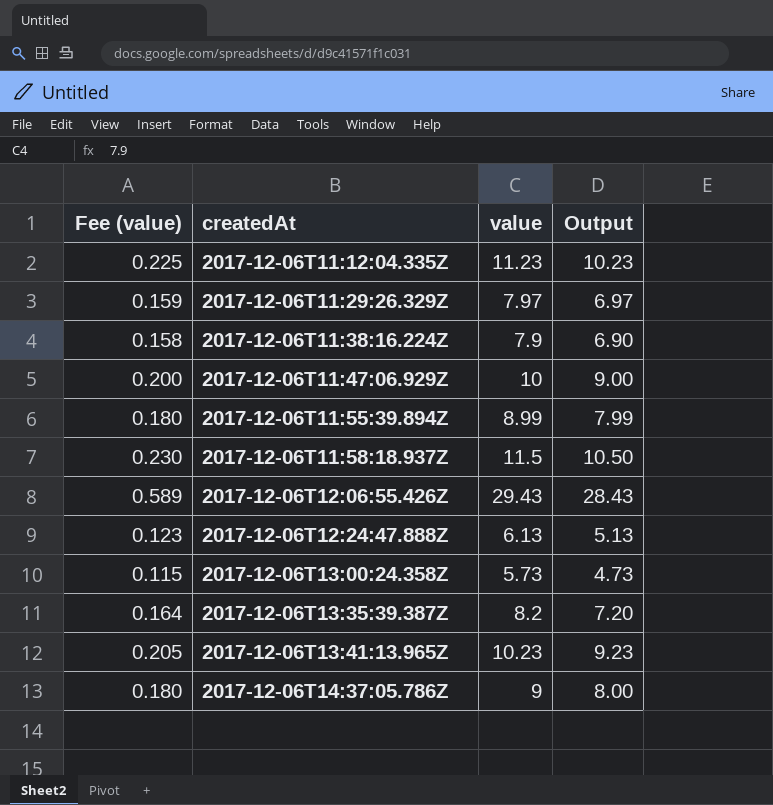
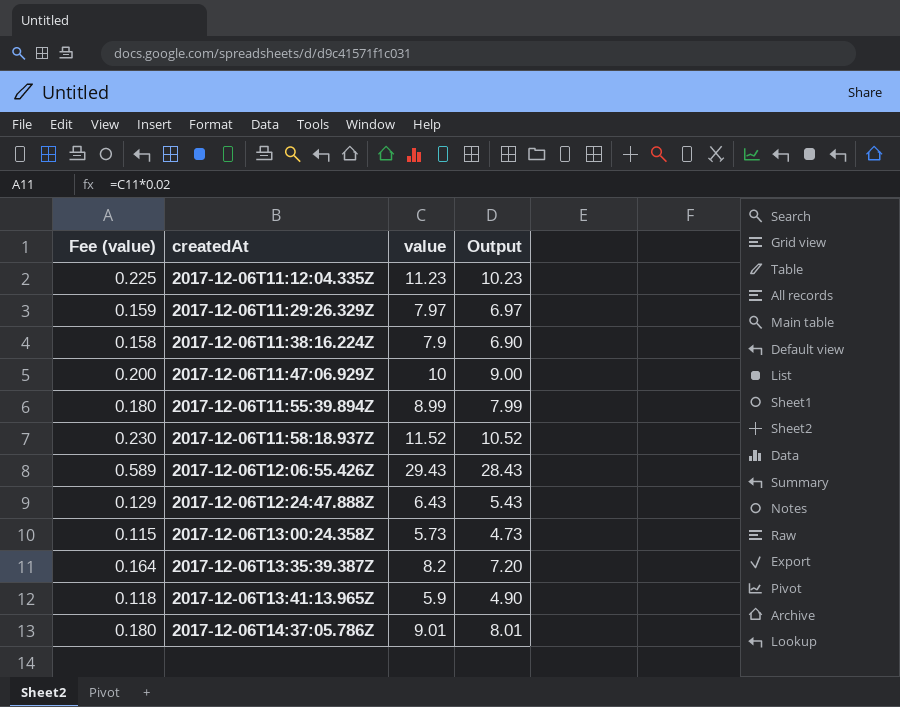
2017-12-06T11:58:18.937Z | value: 11.5 -> 11.52
2017-12-06T11:58:18.937Z | Output: 10.50 -> 10.52
2017-12-06T12:24:47.888Z | Fee (value): 0.123 -> 0.129
2017-12-06T12:24:47.888Z | value: 6.13 -> 6.43
2017-12-06T12:24:47.888Z | Output: 5.13 -> 5.43
2017-12-06T13:41:13.965Z | Fee (value): 0.205 -> 0.118
2017-12-06T13:41:13.965Z | value: 10.23 -> 5.9
2017-12-06T13:41:13.965Z | Output: 9.23 -> 4.90
2017-12-06T14:37:05.786Z | value: 9 -> 9.01
2017-12-06T14:37:05.786Z | Output: 8.00 -> 8.01

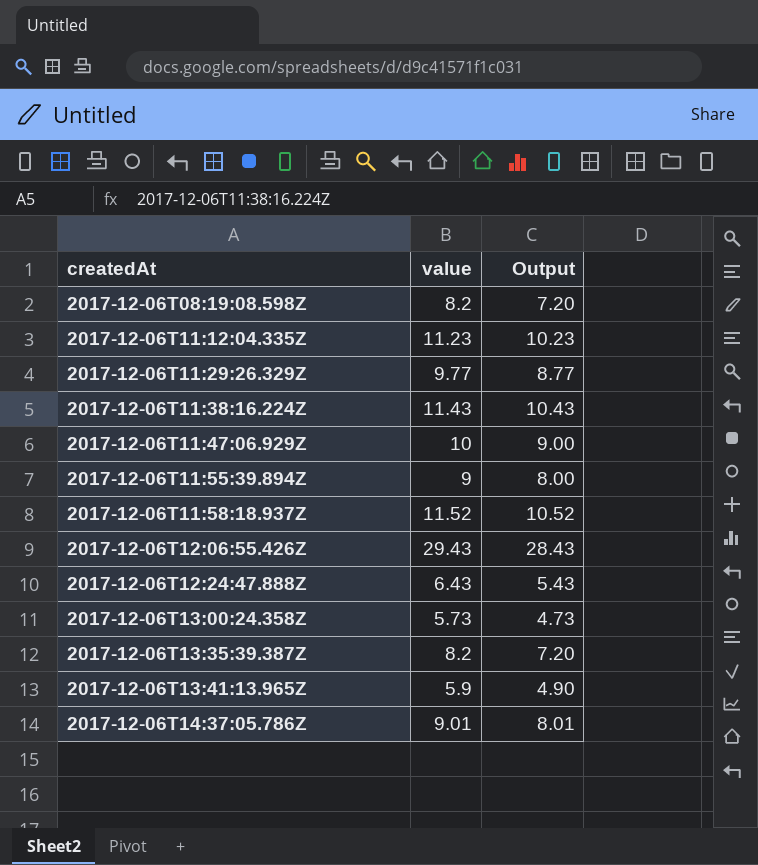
column Fee (value) | formula: [value] * 0.02 -> none
row 2017-12-06T08:19:08.598Z: none -> 8.2 | 7.20
2017-12-06T11:29:26.329Z | value: 7.97 -> 9.77
2017-12-06T11:29:26.329Z | Output: 6.97 -> 8.77
2017-12-06T11:38:16.224Z | value: 7.9 -> 11.43
2017-12-06T11:38:16.224Z | Output: 6.90 -> 10.43
2017-12-06T11:55:39.894Z | value: 8.99 -> 9
2017-12-06T11:55:39.894Z | Output: 7.99 -> 8.00

